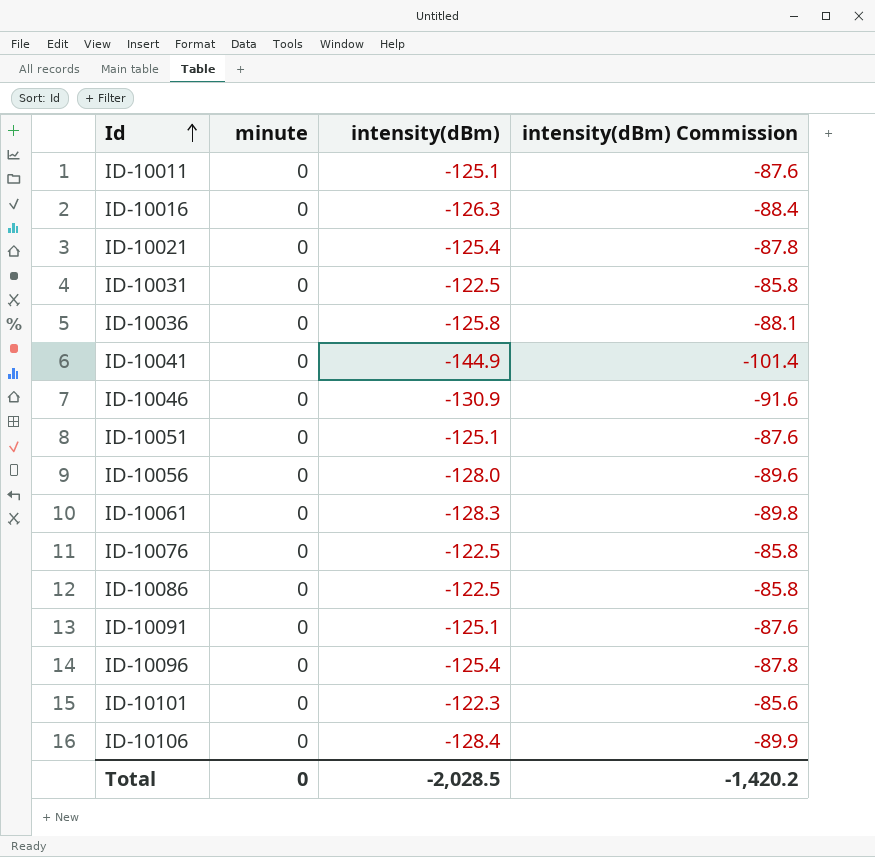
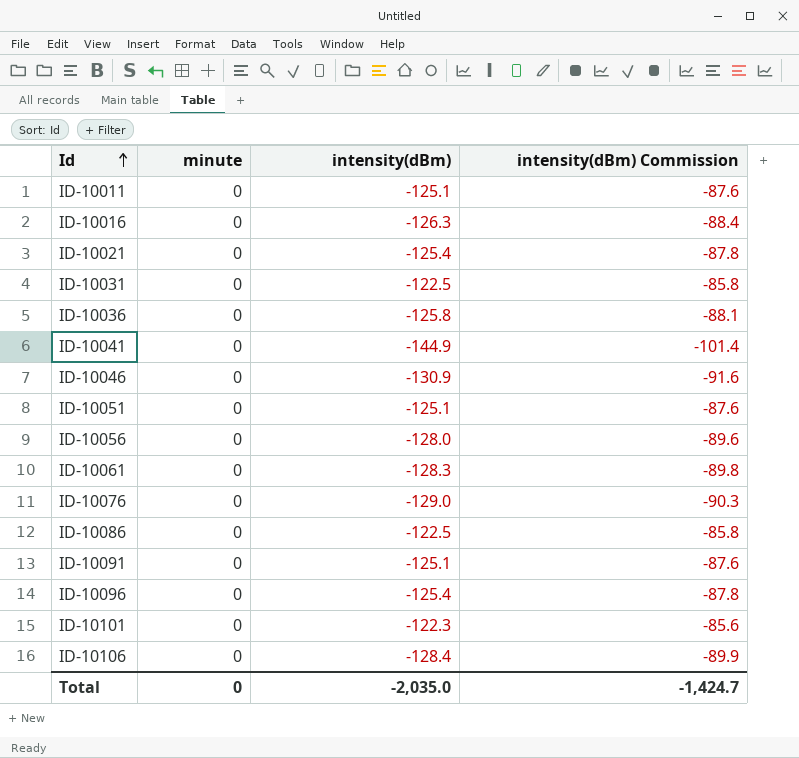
ID-10076 | intensity(dBm): -122.5 -> -129.0
ID-10076 | intensity(dBm) Commission: -85.8 -> -90.3
Total | intensity(dBm): -2,028.5 -> -2,035.0
Total | intensity(dBm) Commission: -1,420.2 -> -1,424.7

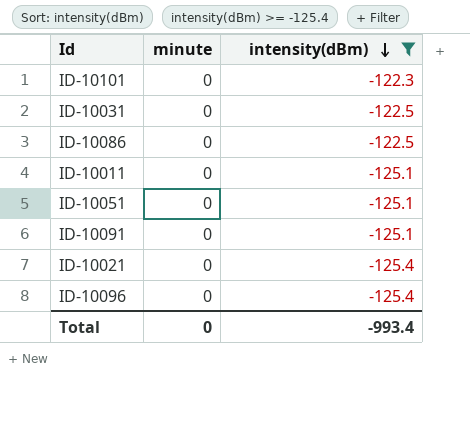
filter: none -> intensity(dBm) >= -125.4
row order: Id ascending -> intensity(dBm) descending
column intensity(dBm) Commission | formula: [intensity(dBm)] * 0.7 -> none
Total | intensity(dBm): -2,035.0 -> -993.4

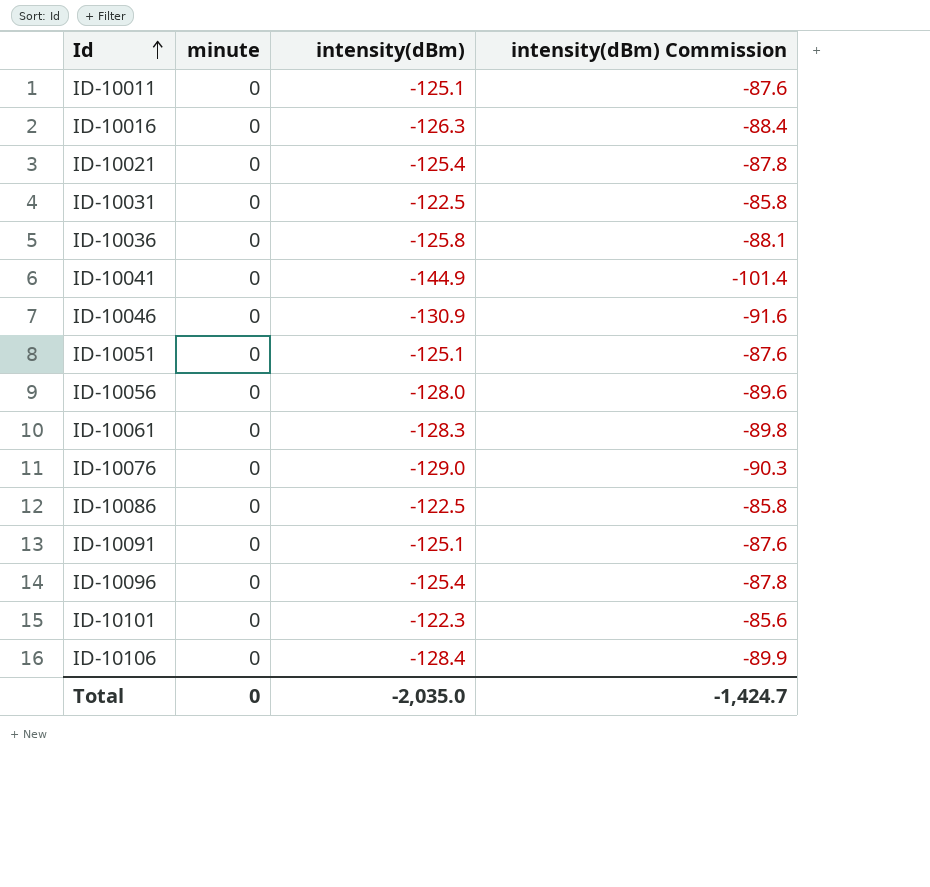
filter: intensity(dBm) >= -125.4 -> none
row order: intensity(dBm) descending -> Id ascending
column intensity(dBm) Commission | formula: none -> [intensity(dBm)] * 0.7
Total | intensity(dBm): -993.4 -> -2,035.0

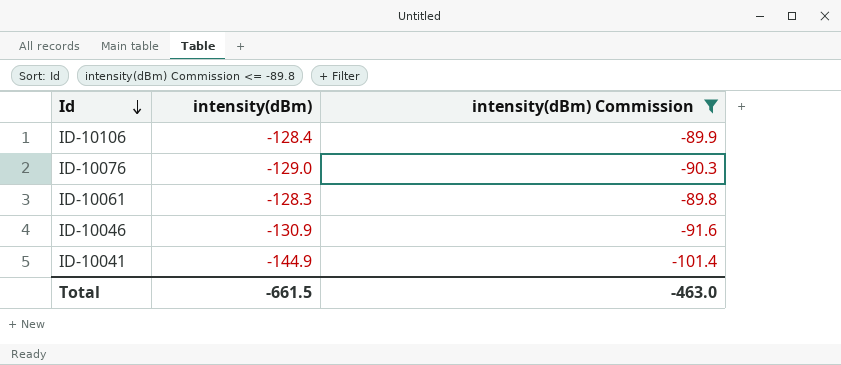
filter: none -> intensity(dBm) Commission <= -89.8
row order: Id ascending -> Id descending
column minute | position: 2 -> none
Total | intensity(dBm): -2,035.0 -> -661.5
Total | intensity(dBm) Commission: -1,424.7 -> -463.0

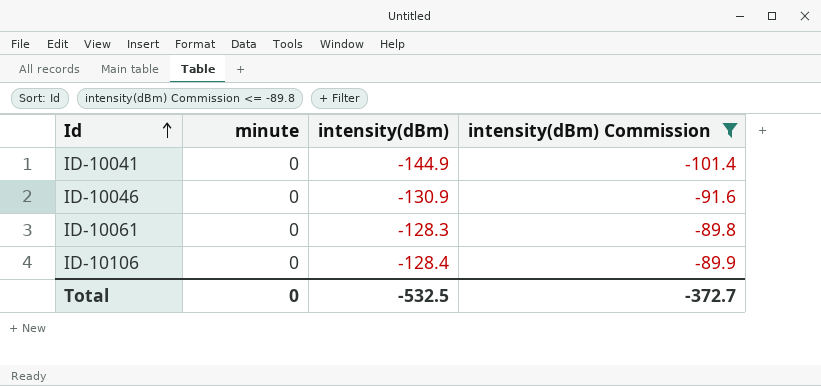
row order: Id descending -> Id ascending
column minute | position: none -> 2
row ID-10076: -129.0 | -90.3 -> none
Total | intensity(dBm): -661.5 -> -532.5
Total | intensity(dBm) Commission: -463.0 -> -372.7

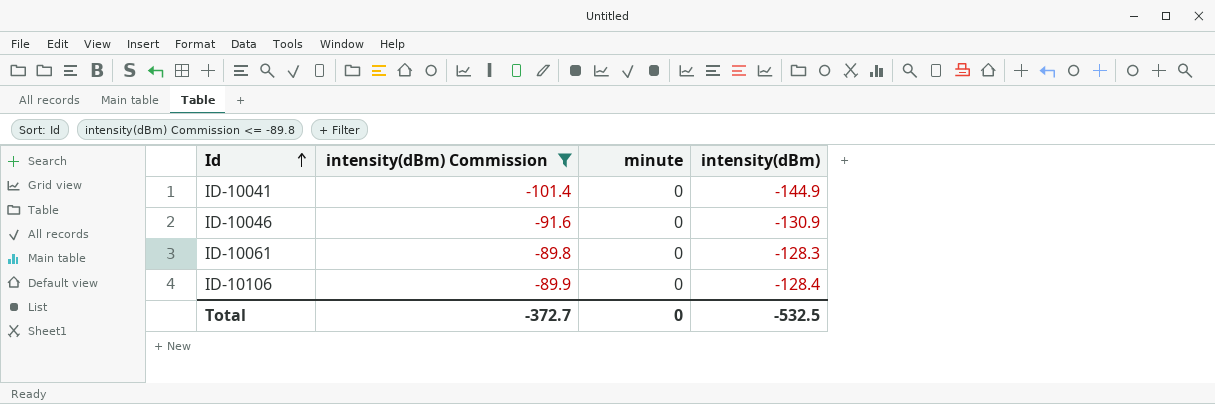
column intensity(dBm) Commission | position: 4 -> 2

